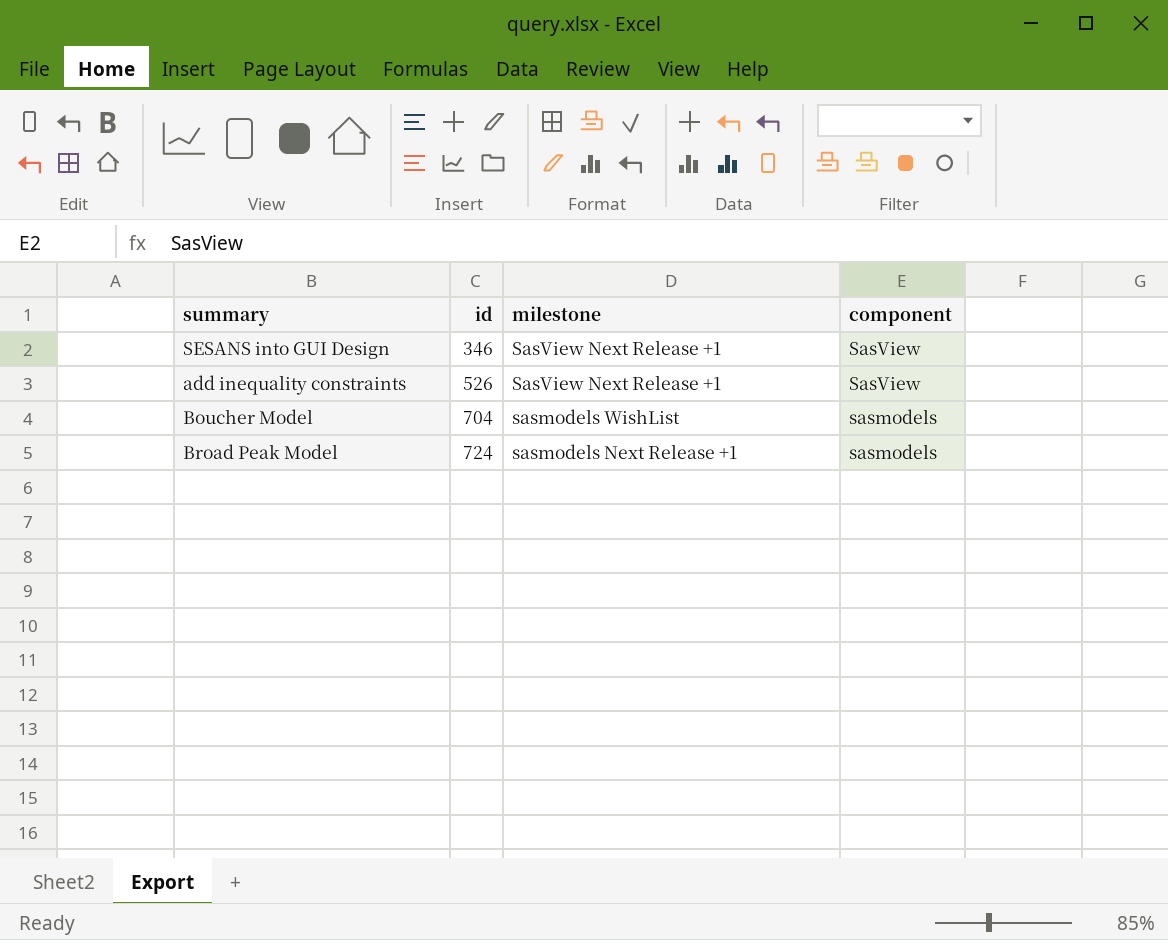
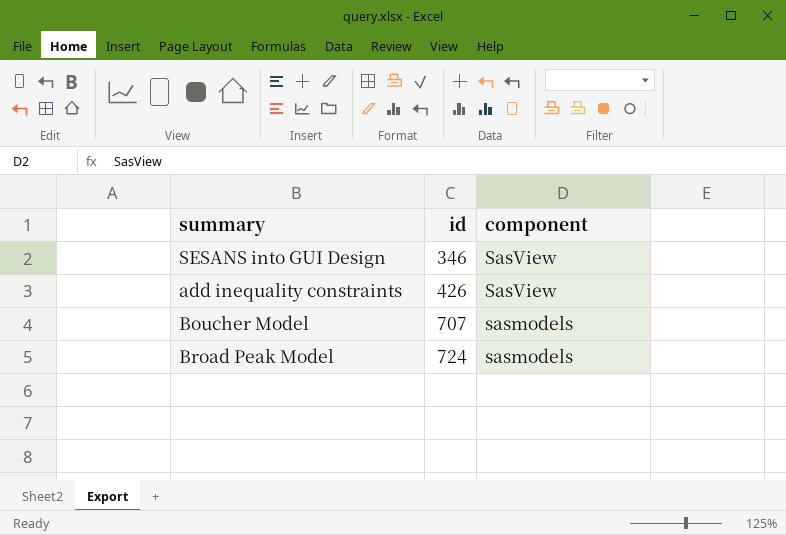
column milestone | position: 3 -> none
add inequality constraints | id: 526 -> 426
Boucher Model | id: 704 -> 707

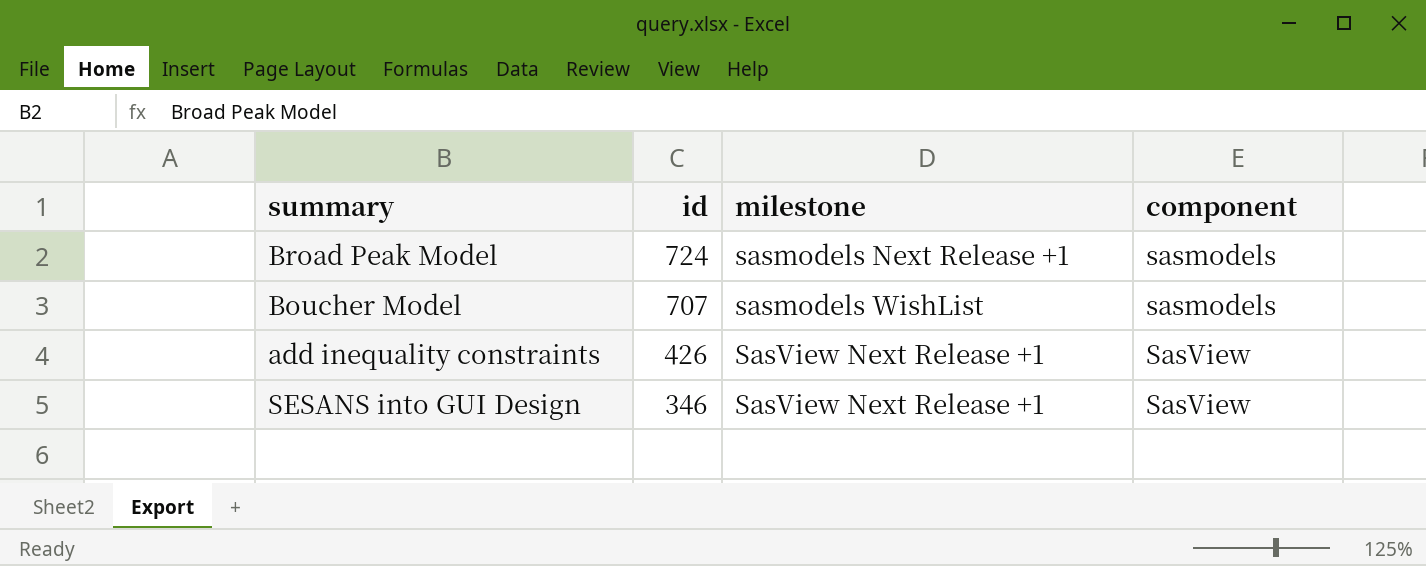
row order: id ascending -> id descending
column milestone | position: none -> 3

